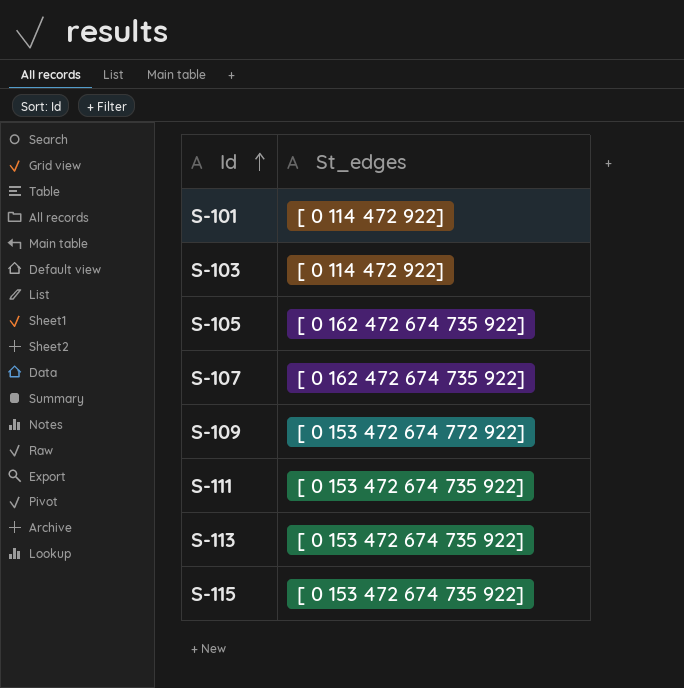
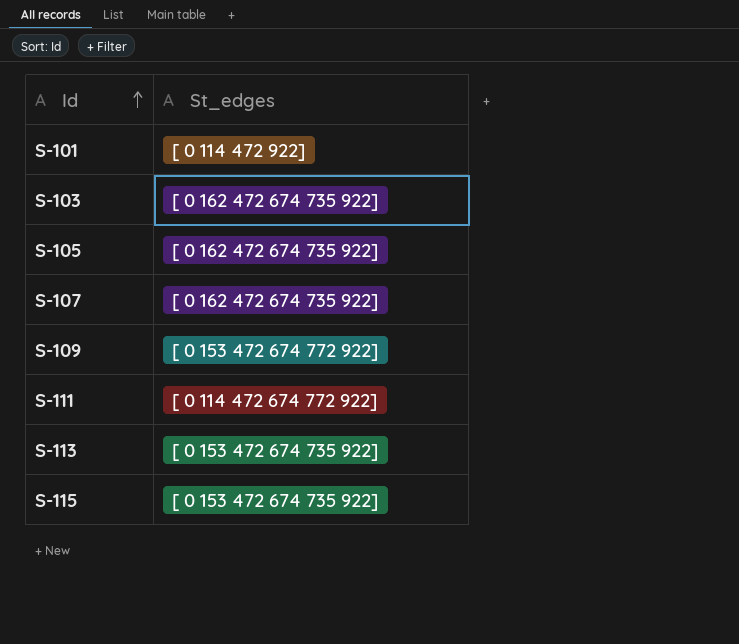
S-103 | St_edges: [ 0 114 472 922] -> [ 0 162 472 674 735 922]
S-111 | St_edges: [ 0 153 472 674 735 922] -> [ 0 114 472 674 772 922]

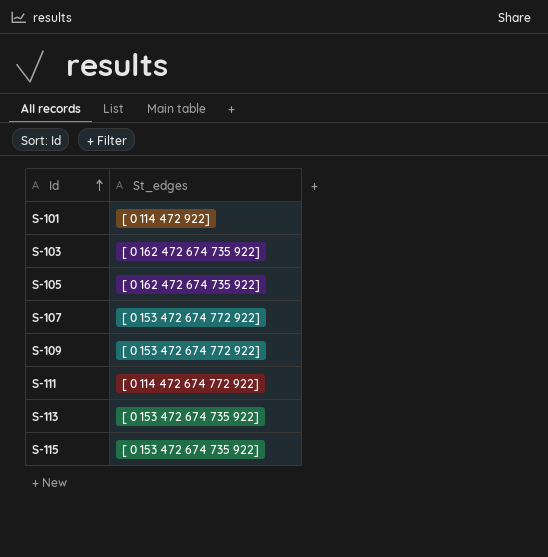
S-107 | St_edges: [ 0 162 472 674 735 922] -> [ 0 153 472 674 772 922]

